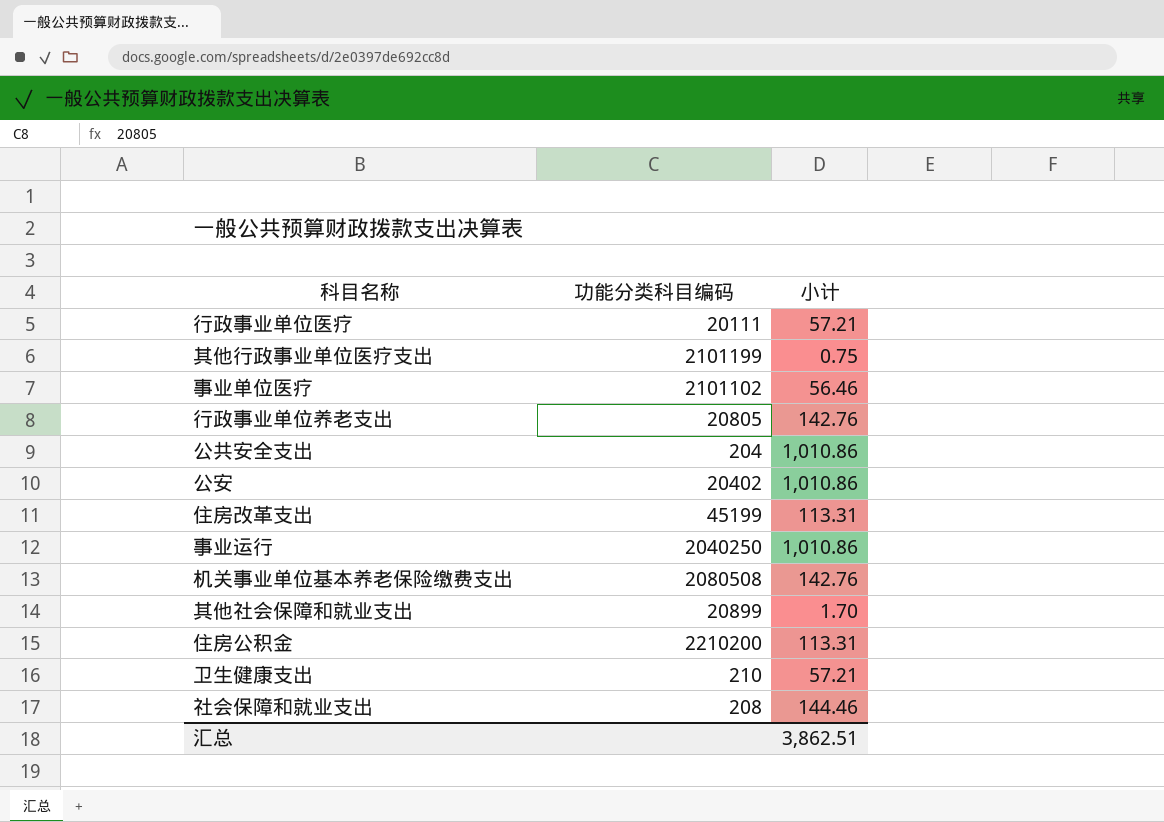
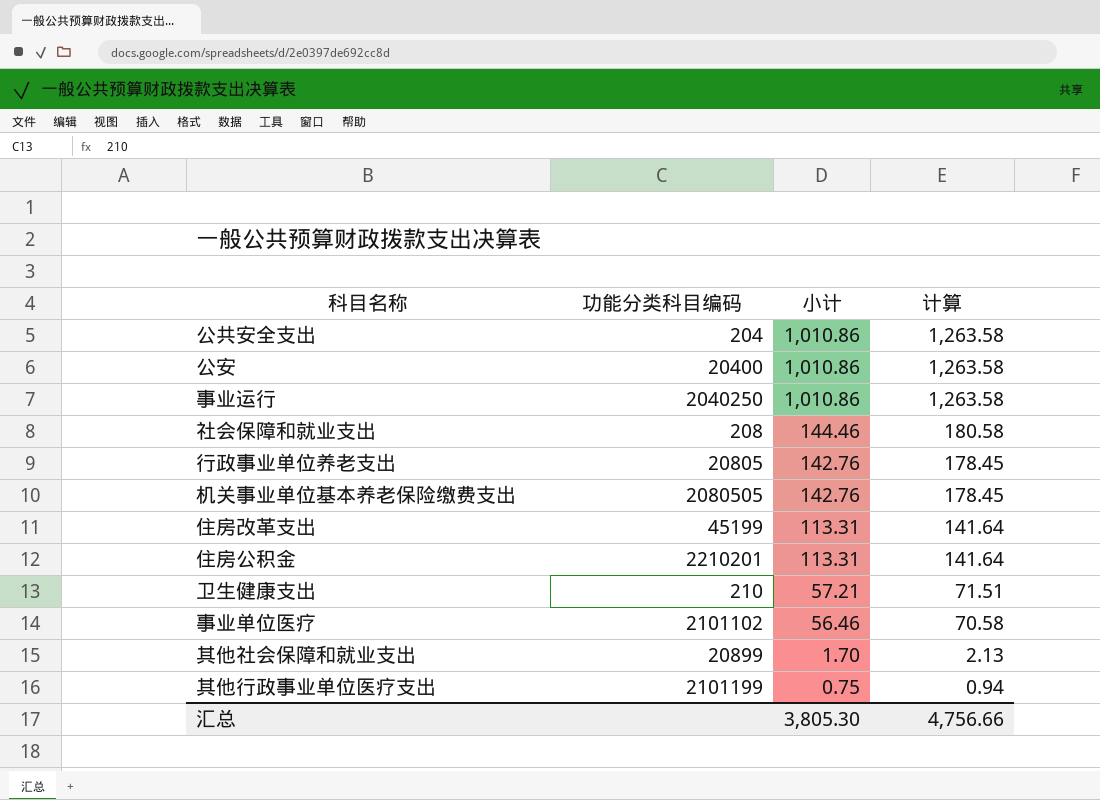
row order: none -> 小计 descending
column 计算 | formula: none -> [小计] * 1.25
row 行政事业单位医疗: 20111 | 57.21 -> none
公安 | 功能分类科目编码: 20402 -> 20400
机关事业单位基本养老保险缴费支出 | 功能分类科目编码: 2080508 -> 2080505
住房公积金 | 功能分类科目编码: 2210200 -> 2210201
汇总 | 小计: 3,862.51 -> 3,805.30

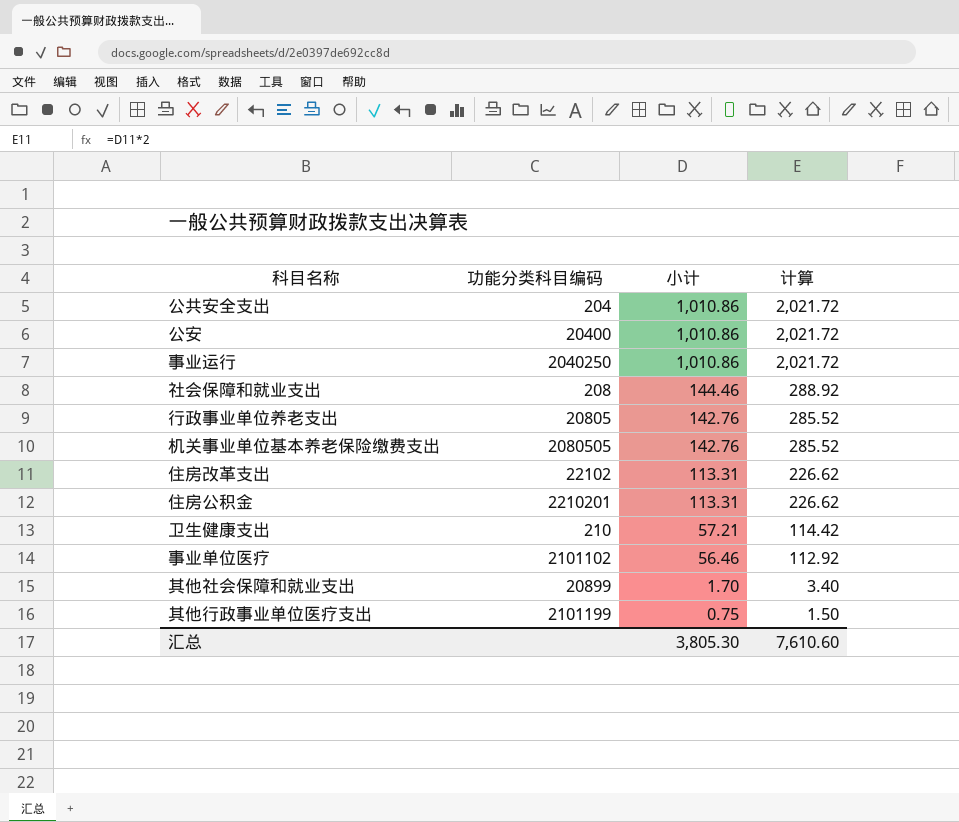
column 计算 | formula: [小计] * 1.25 -> [小计] * 2
住房改革支出 | 功能分类科目编码: 45199 -> 22102
汇总 | 计算: 4,756.66 -> 7,610.60

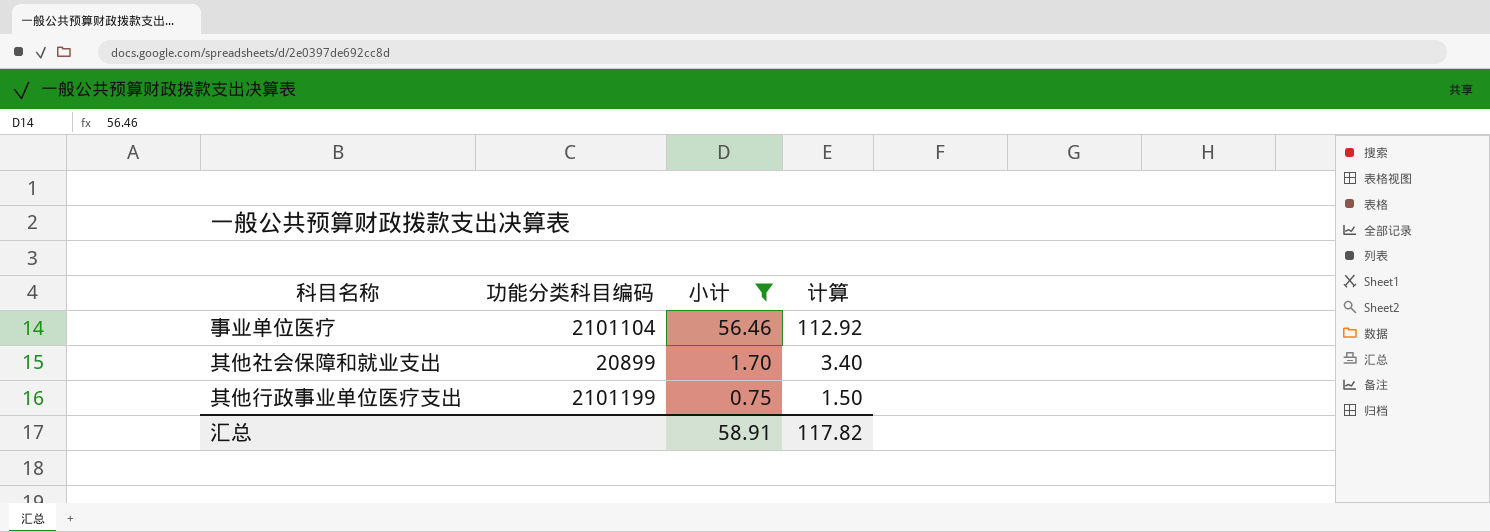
filter: none -> 小计 <= 56.46
事业单位医疗 | 功能分类科目编码: 2101102 -> 2101104
汇总 | 小计: 3,805.30 -> 58.91
汇总 | 计算: 7,610.60 -> 117.82

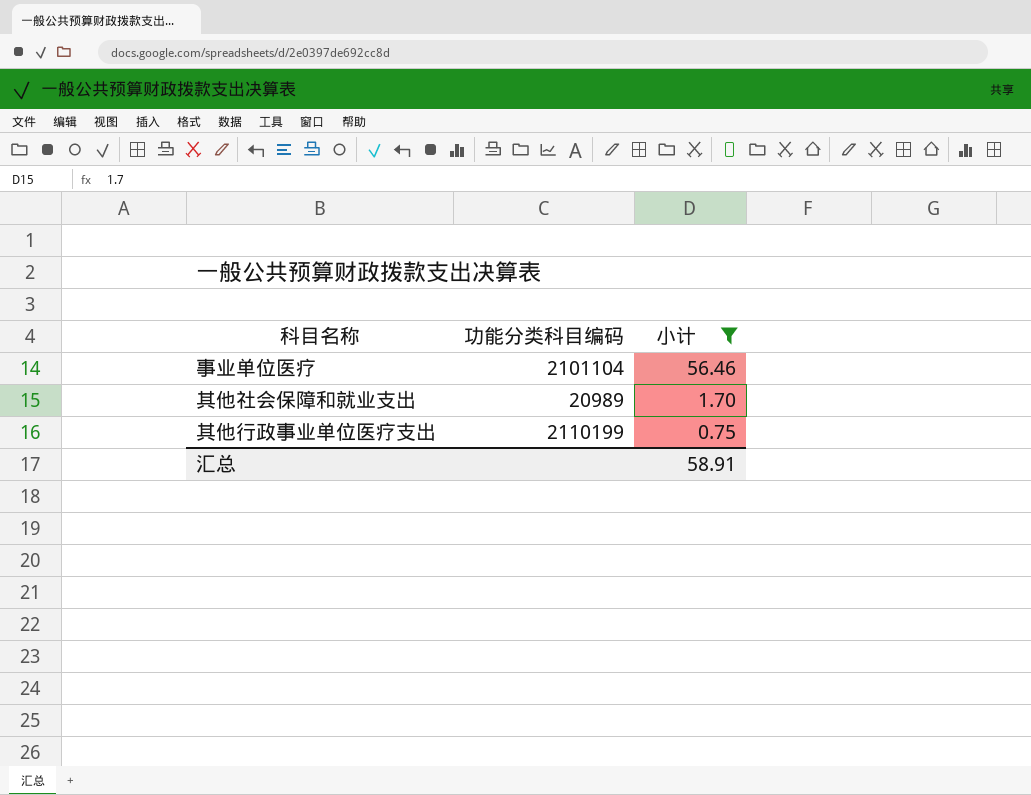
column 计算 | formula: [小计] * 2 -> none
其他社会保障和就业支出 | 功能分类科目编码: 20899 -> 20989
其他行政事业单位医疗支出 | 功能分类科目编码: 2101199 -> 2110199

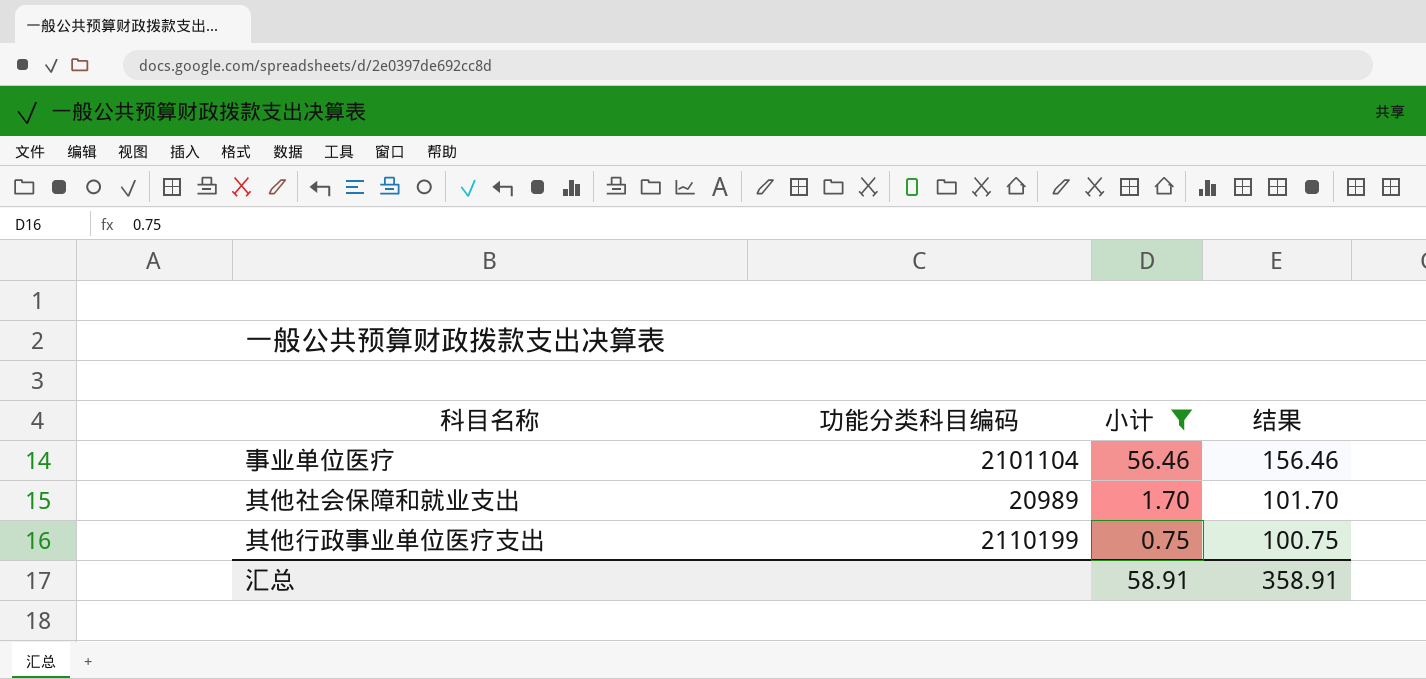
column 结果 | formula: none -> [小计] + 100

